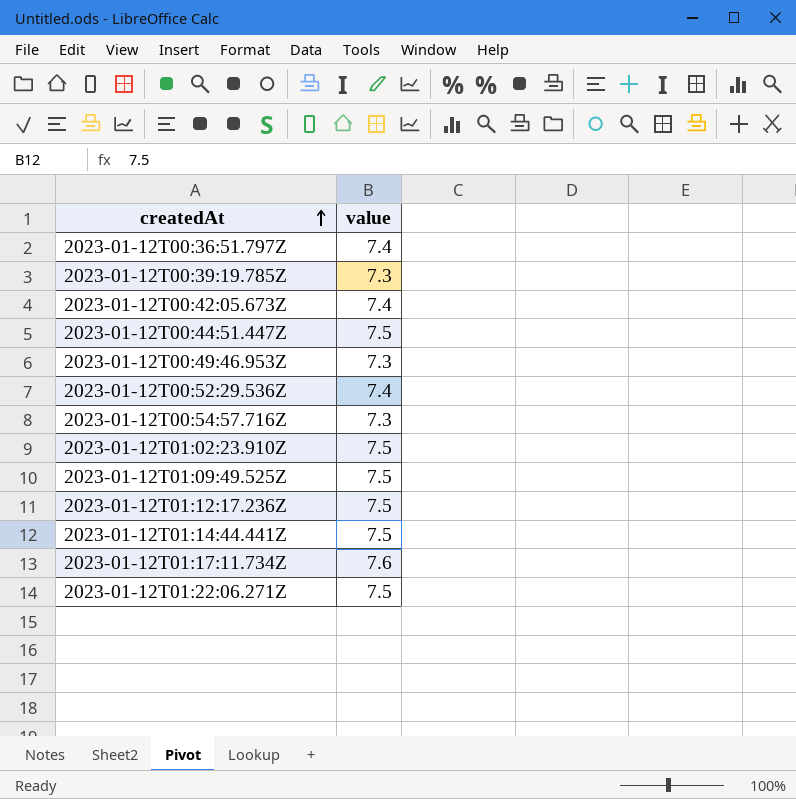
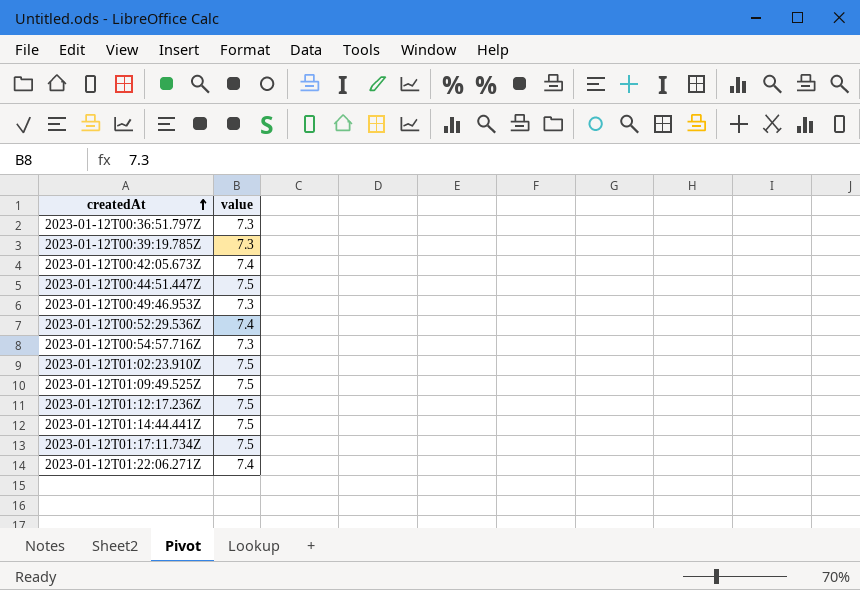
2023-01-12T00:36:51.797Z | value: 7.4 -> 7.3
2023-01-12T01:17:11.734Z | value: 7.6 -> 7.5
2023-01-12T01:22:06.271Z | value: 7.5 -> 7.4

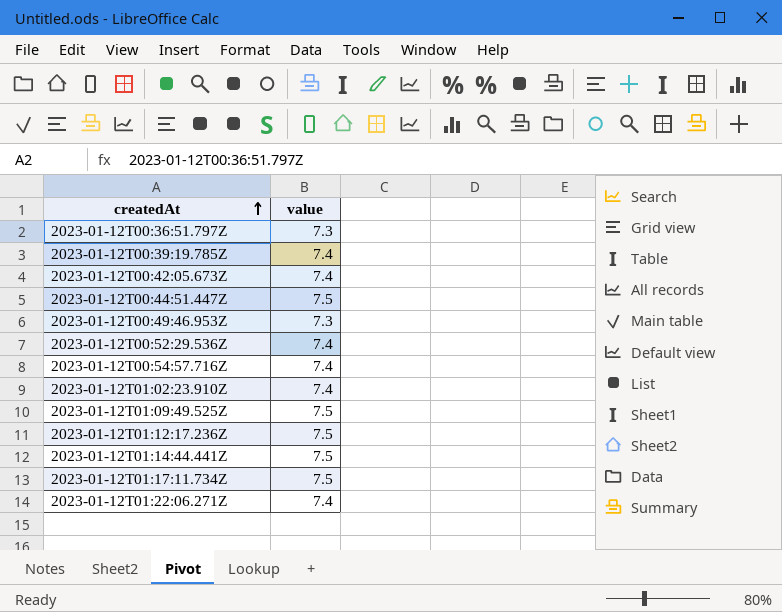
2023-01-12T00:39:19.785Z | value: 7.3 -> 7.4
2023-01-12T00:54:57.716Z | value: 7.3 -> 7.4
2023-01-12T01:02:23.910Z | value: 7.5 -> 7.4

